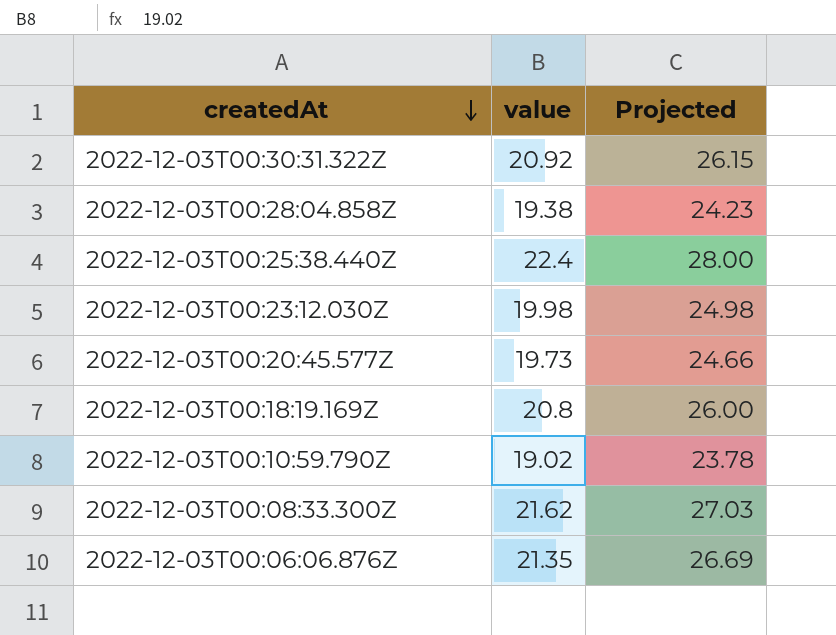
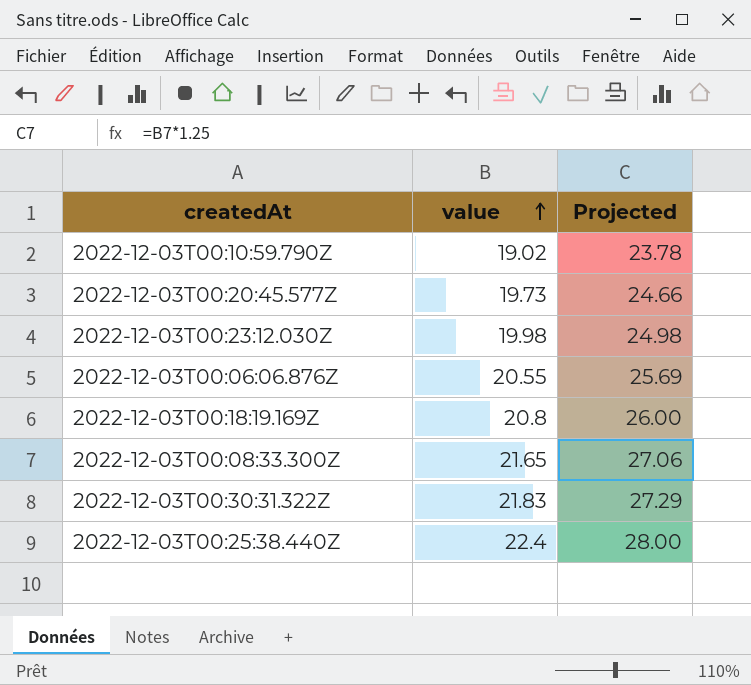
row order: createdAt descending -> value ascending
row 2022-12-03T00:28:04.858Z: 19.38 | 24.23 -> none
2022-12-03T00:06:06.876Z | value: 21.35 -> 20.55
2022-12-03T00:06:06.876Z | Projected: 26.69 -> 25.69
2022-12-03T00:08:33.300Z | value: 21.62 -> 21.65
2022-12-03T00:08:33.300Z | Projected: 27.03 -> 27.06
2022-12-03T00:30:31.322Z | value: 20.92 -> 21.83
2022-12-03T00:30:31.322Z | Projected: 26.15 -> 27.29

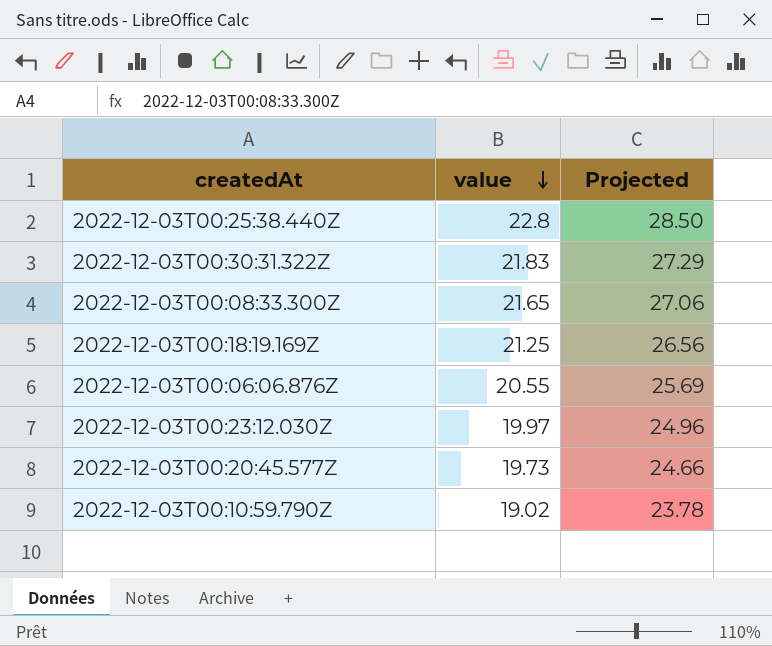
row order: value ascending -> value descending
2022-12-03T00:25:38.440Z | value: 22.4 -> 22.8
2022-12-03T00:25:38.440Z | Projected: 28.00 -> 28.50
2022-12-03T00:18:19.169Z | value: 20.8 -> 21.25
2022-12-03T00:18:19.169Z | Projected: 26.00 -> 26.56
2022-12-03T00:23:12.030Z | value: 19.98 -> 19.97
2022-12-03T00:23:12.030Z | Projected: 24.98 -> 24.96

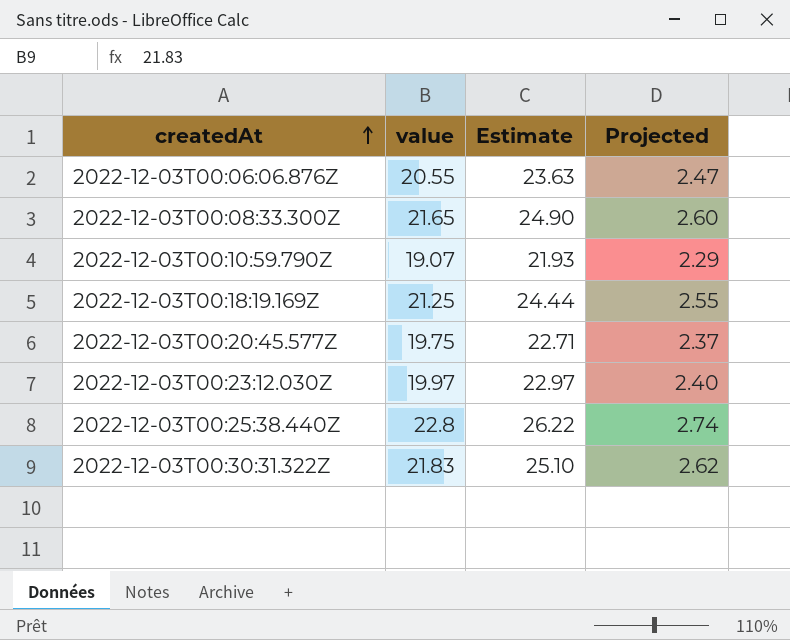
row order: value descending -> createdAt ascending
column Estimate | formula: none -> [value] * 1.15
column Projected | formula: [value] * 1.25 -> [value] * 0.12
2022-12-03T00:10:59.790Z | value: 19.02 -> 19.07
2022-12-03T00:20:45.577Z | value: 19.73 -> 19.75

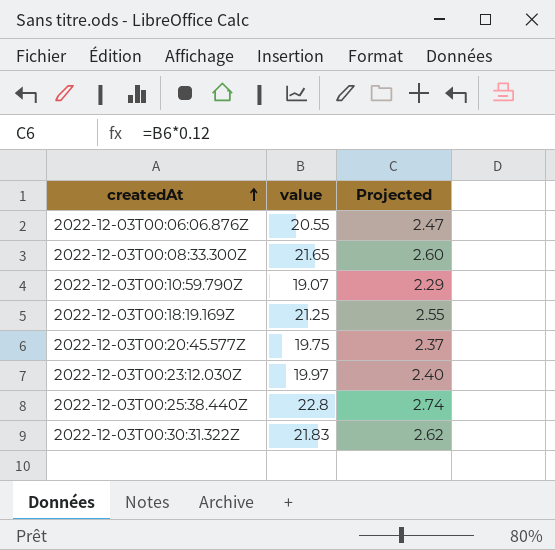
column Estimate | formula: [value] * 1.15 -> none

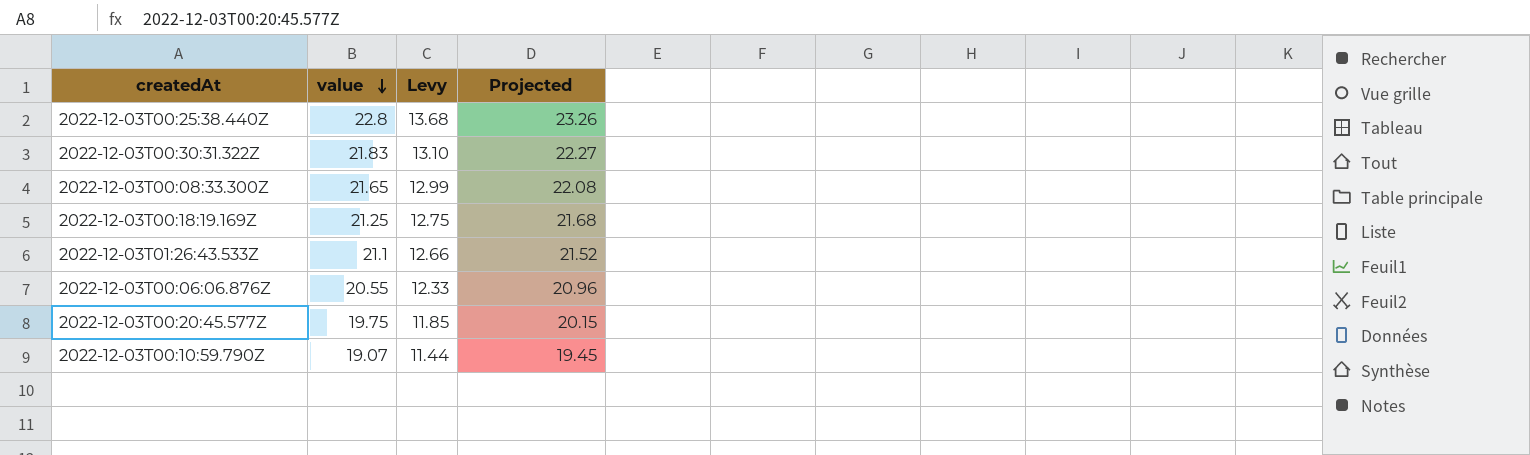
row order: createdAt ascending -> value descending
column Levy | formula: none -> [value] * 0.6
column Projected | formula: [value] * 0.12 -> [value] * 1.02
row 2022-12-03T00:23:12.030Z: 19.97 | 2.40 -> none
row 2022-12-03T01:26:43.533Z: none -> 21.1 | 12.66 | 21.52

